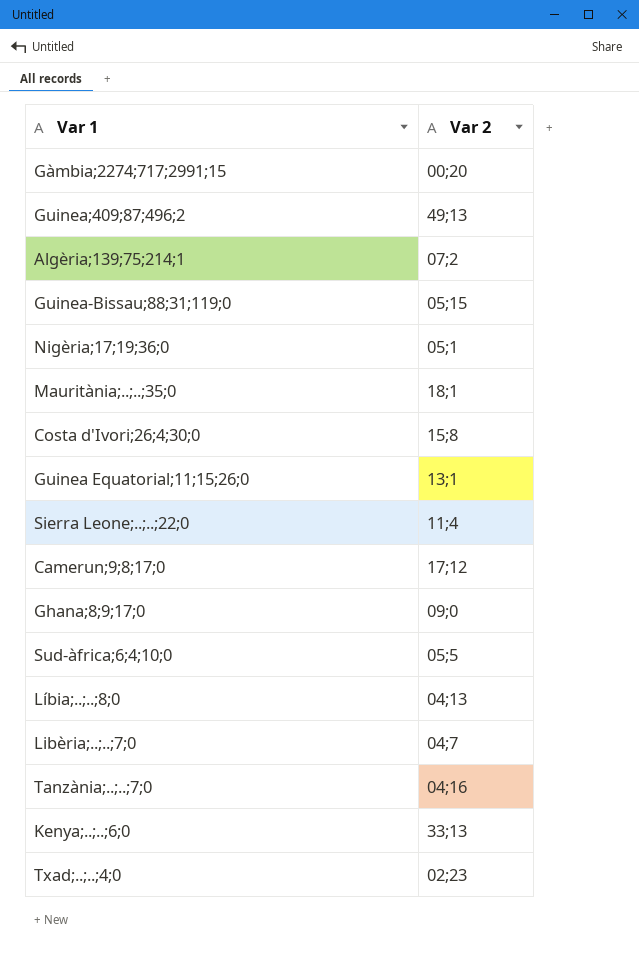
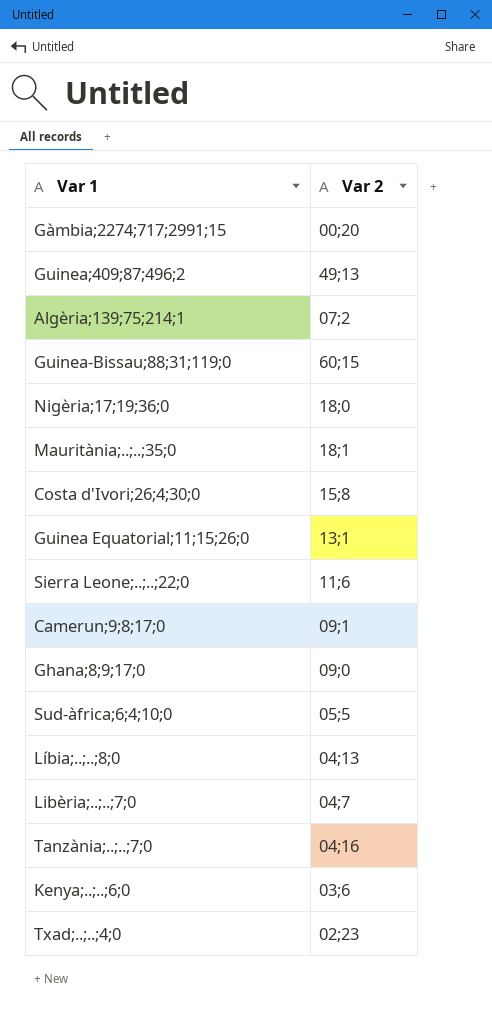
Guinea-Bissau;88;31;119;0 | Var 2: 05;15 -> 60;15
Nigèria;17;19;36;0 | Var 2: 05;1 -> 18;0
Sierra Leone;..;..;22;0 | Var 2: 11;4 -> 11;6
Camerun;9;8;17;0 | Var 2: 17;12 -> 09;1
Kenya;..;..;6;0 | Var 2: 33;13 -> 03;6

